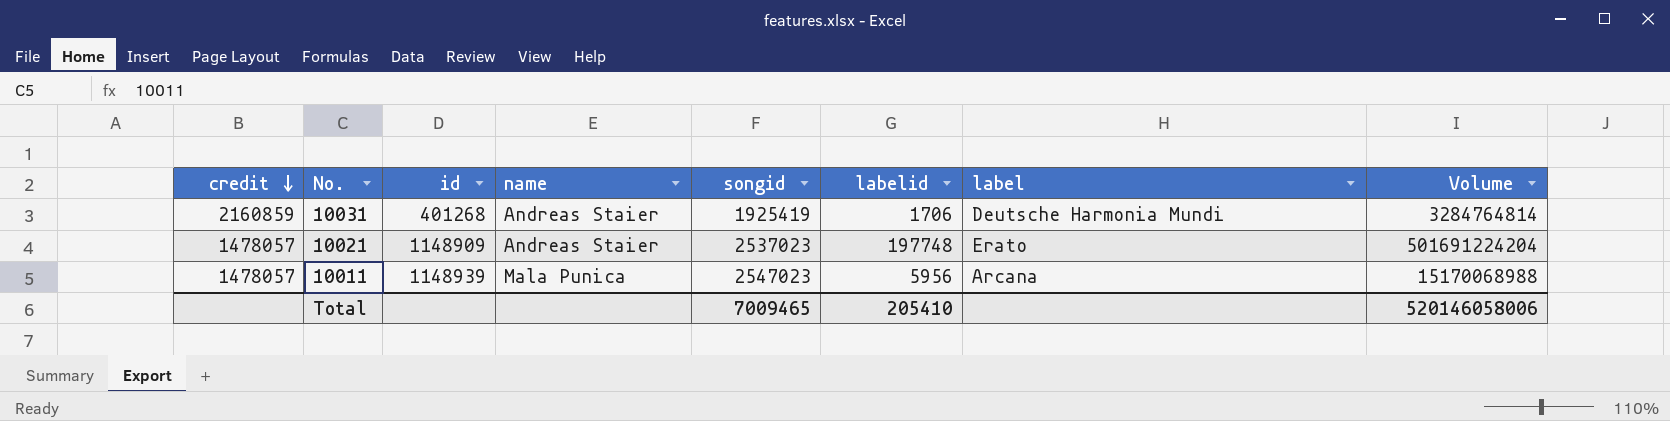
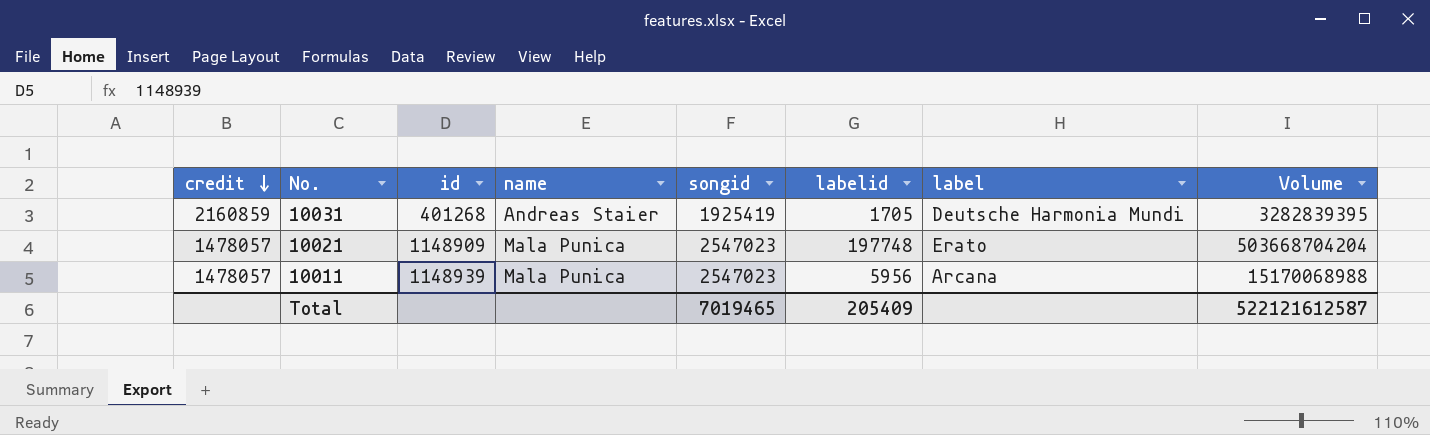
10031 | labelid: 1706 -> 1705
10031 | Volume: 3284764814 -> 3282839395
10021 | name: Andreas Staier -> Mala Punica
10021 | songid: 2537023 -> 2547023
10021 | Volume: 501691224204 -> 503668704204
Total | songid: 7009465 -> 7019465
Total | labelid: 205410 -> 205409
Total | Volume: 520146058006 -> 522121612587

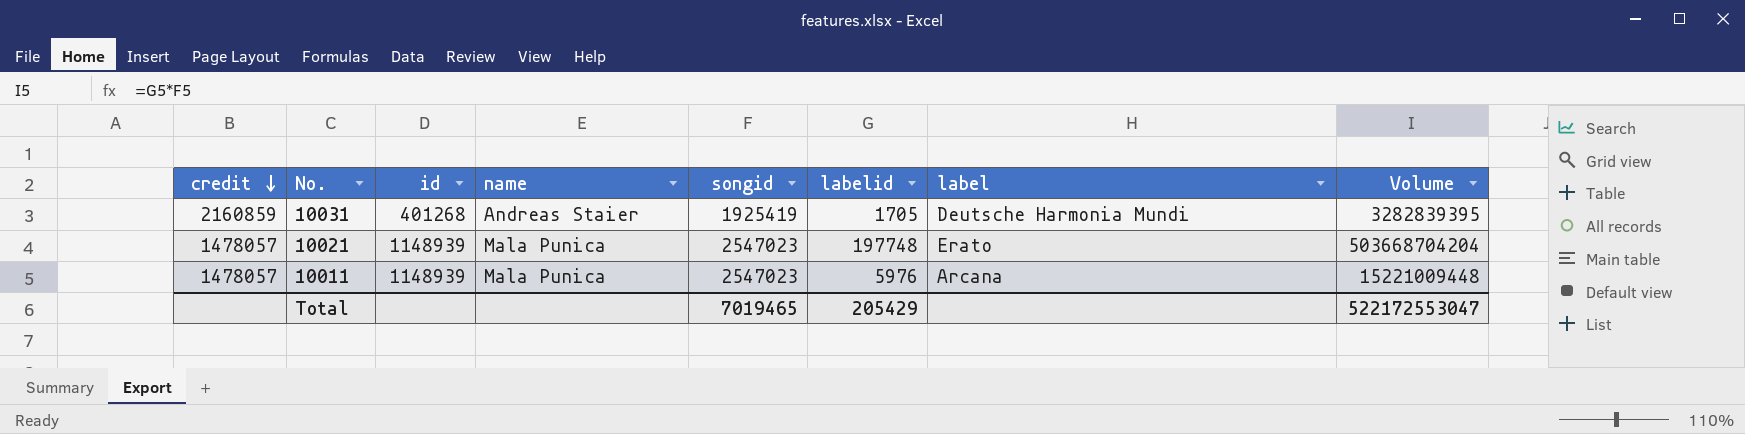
10021 | id: 1148909 -> 1148939
10011 | labelid: 5956 -> 5976
10011 | Volume: 15170068988 -> 15221009448
Total | labelid: 205409 -> 205429
Total | Volume: 522121612587 -> 522172553047

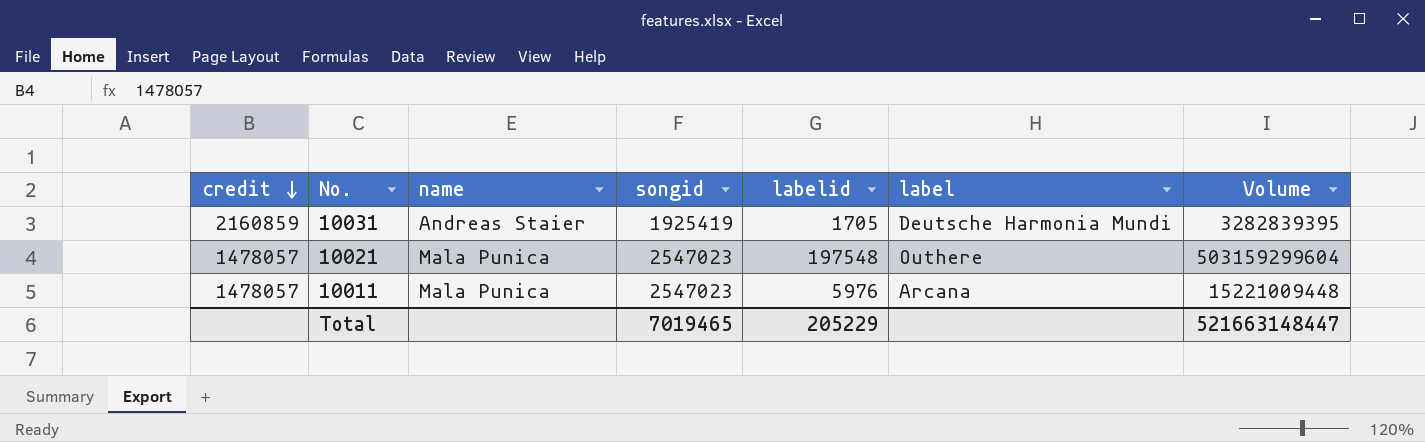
column id | position: 3 -> none
10021 | labelid: 197748 -> 197548
10021 | label: Erato -> Outhere
10021 | Volume: 503668704204 -> 503159299604
Total | labelid: 205429 -> 205229
Total | Volume: 522172553047 -> 521663148447

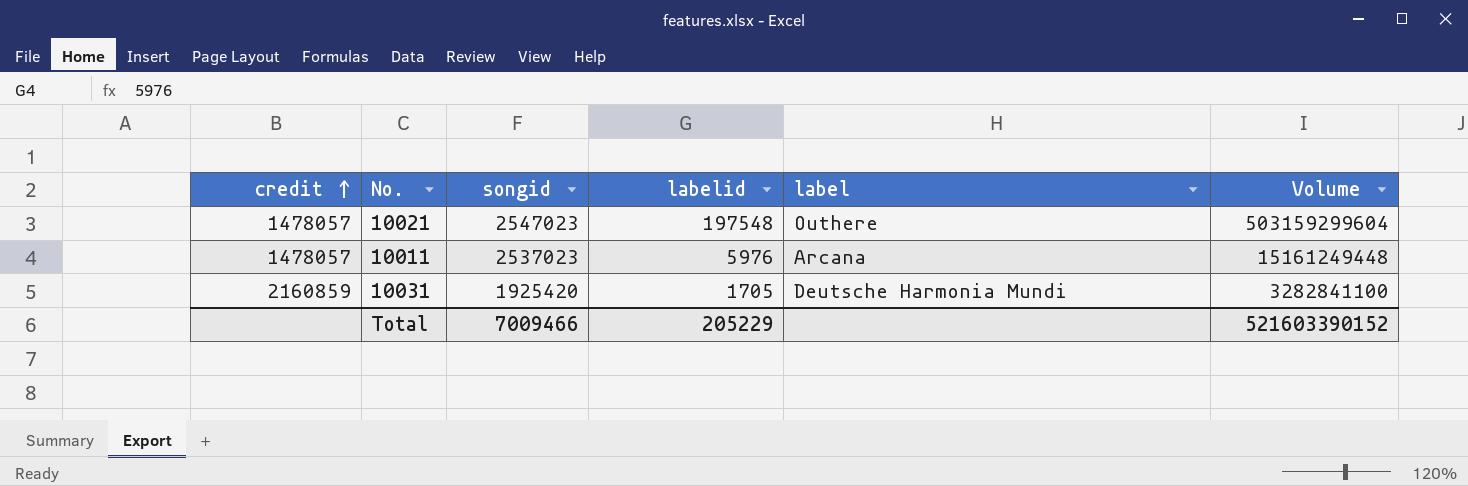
row order: credit descending -> credit ascending
column name | position: 3 -> none
10011 | songid: 2547023 -> 2537023
10011 | Volume: 15221009448 -> 15161249448
10031 | songid: 1925419 -> 1925420
10031 | Volume: 3282839395 -> 3282841100
Total | songid: 7019465 -> 7009466
Total | Volume: 521663148447 -> 521603390152

